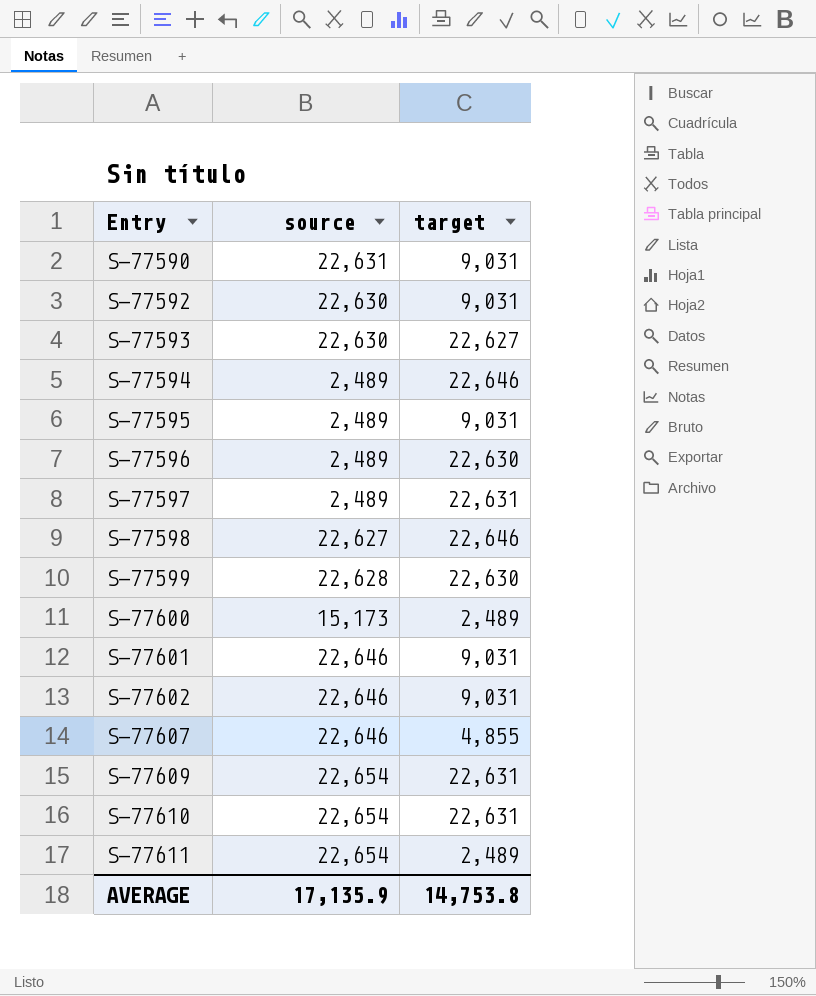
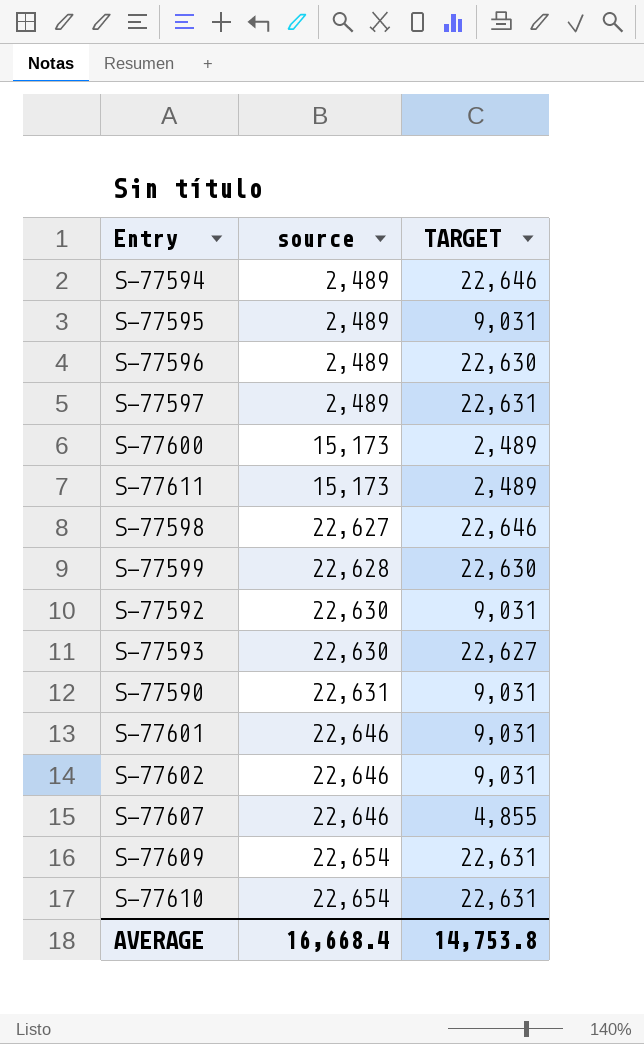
row order: Entry ascending -> source ascending
column name: target -> TARGET
S-77611 | source: 22,654 -> 15,173
AVERAGE | source: 17,135.9 -> 16,668.4

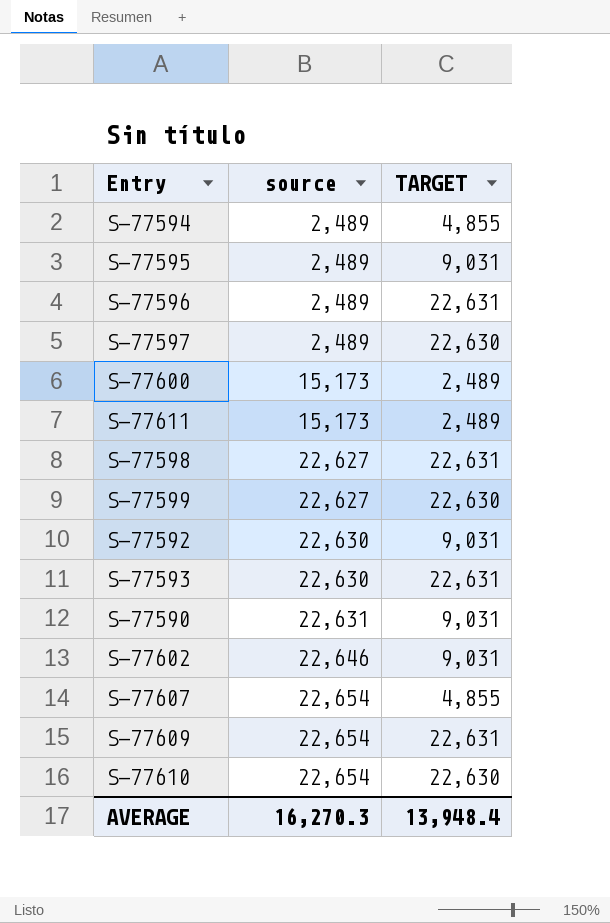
row S-77601: 22,646 | 9,031 -> none
S-77594 | TARGET: 22,646 -> 4,855
S-77596 | TARGET: 22,630 -> 22,631
S-77597 | TARGET: 22,631 -> 22,630
S-77598 | TARGET: 22,646 -> 22,631
S-77599 | source: 22,628 -> 22,627
S-77593 | TARGET: 22,627 -> 22,631
S-77607 | source: 22,646 -> 22,654
S-77610 | TARGET: 22,631 -> 22,630
AVERAGE | source: 16,668.4 -> 16,270.3
AVERAGE | TARGET: 14,753.8 -> 13,948.4

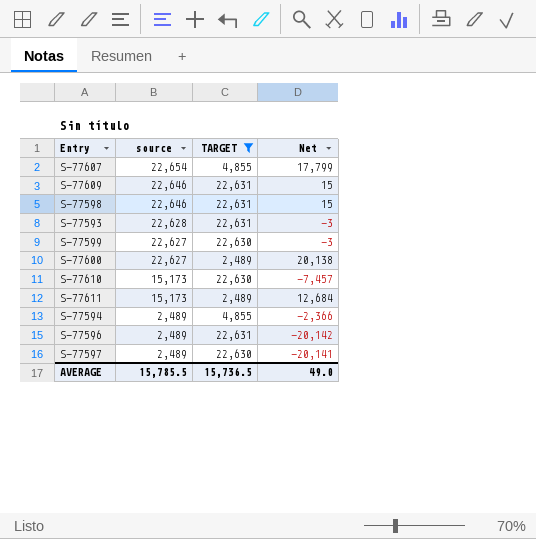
filter: none -> TARGET != 9,031
row order: source ascending -> source descending
column Net | formula: none -> [source] - [TARGET]
S-77609 | source: 22,654 -> 22,646
S-77598 | source: 22,627 -> 22,646
S-77593 | source: 22,630 -> 22,628
S-77600 | source: 15,173 -> 22,627
S-77610 | source: 22,654 -> 15,173
AVERAGE | source: 16,270.3 -> 15,785.5
AVERAGE | TARGET: 13,948.4 -> 15,736.5

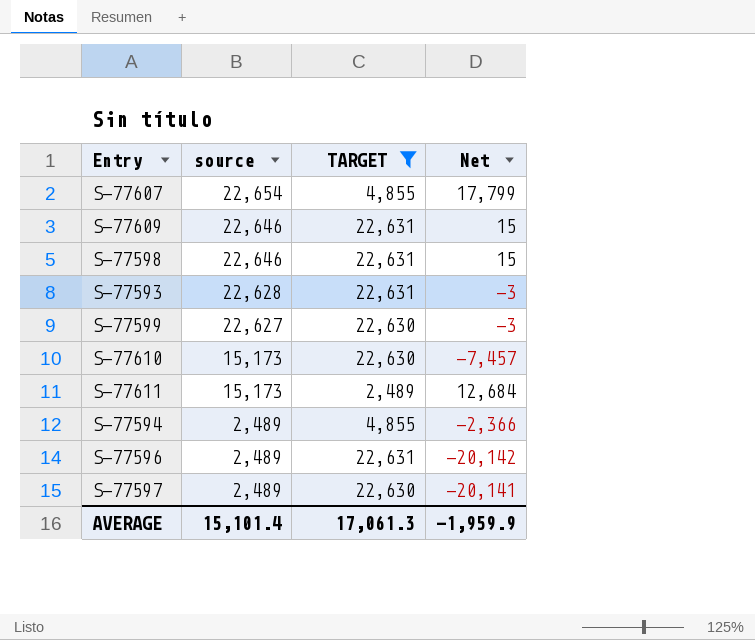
row S-77600: 22,627 | 2,489 | 20,138 -> none
AVERAGE | source: 15,785.5 -> 15,101.4
AVERAGE | TARGET: 15,736.5 -> 17,061.3
AVERAGE | Net: 49.0 -> -1,959.9

